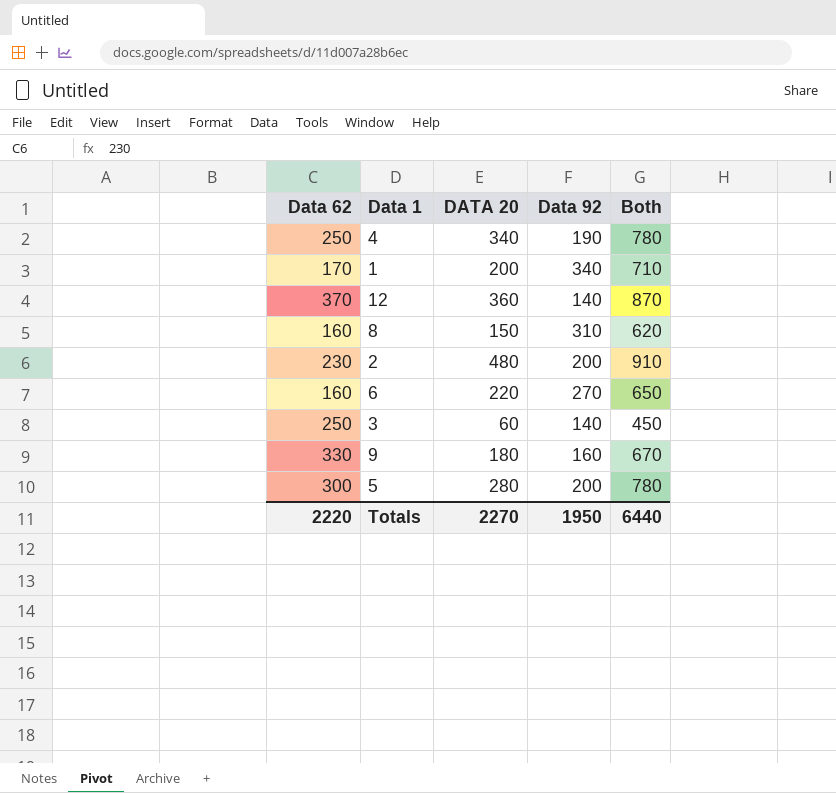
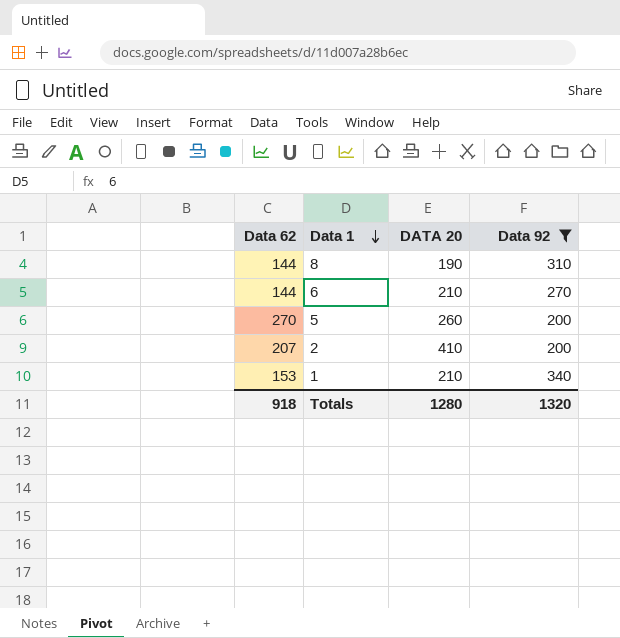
filter: none -> Data 92 >= 200
row order: none -> Data 1 descending
column Both | formula: [Data 62] + [DATA 20] + [Data 92] -> none
8 | Data 62: 160 -> 144
8 | DATA 20: 150 -> 190
6 | Data 62: 160 -> 144
6 | DATA 20: 220 -> 210
5 | Data 62: 300 -> 270
5 | DATA 20: 280 -> 260
2 | Data 62: 230 -> 207
2 | DATA 20: 480 -> 410
1 | Data 62: 170 -> 153
1 | DATA 20: 200 -> 210
Totals | Data 62: 2220 -> 918
Totals | DATA 20: 2270 -> 1280
Totals | Data 92: 1950 -> 1320

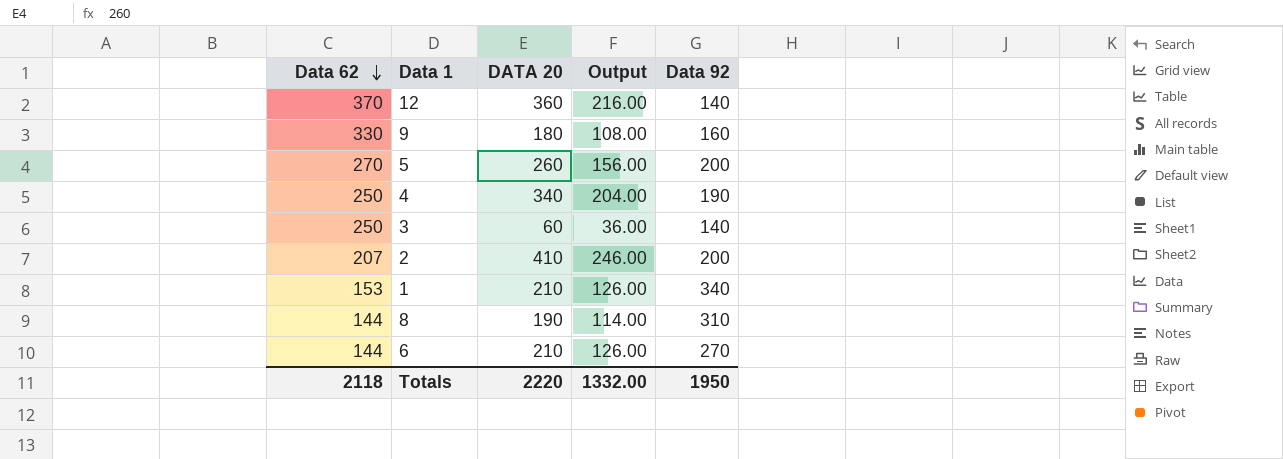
filter: Data 92 >= 200 -> none
row order: Data 1 descending -> Data 62 descending
column Output | formula: none -> [DATA 20] * 0.6
Totals | Data 62: 918 -> 2118
Totals | DATA 20: 1280 -> 2220
Totals | Data 92: 1320 -> 1950

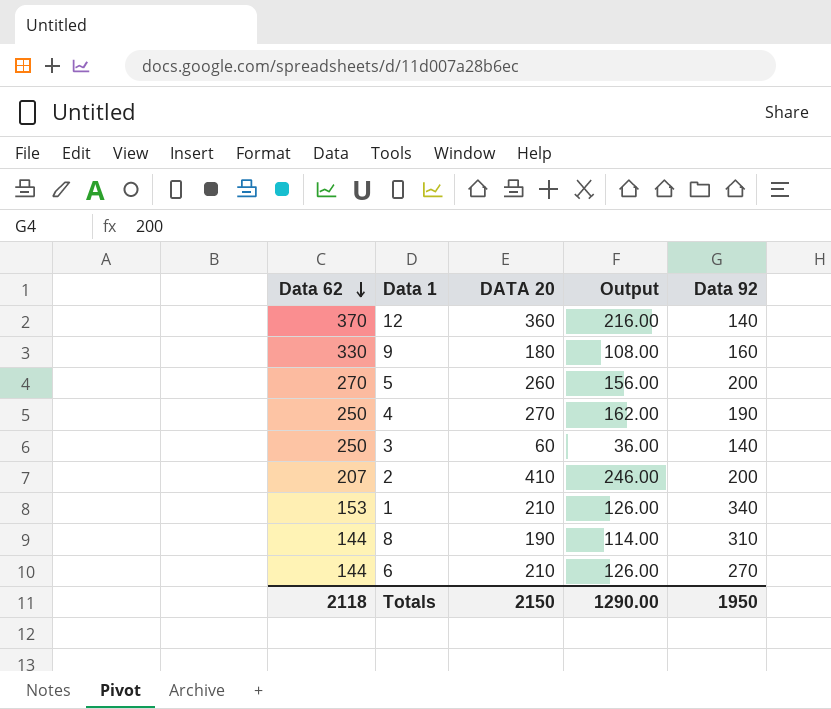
4 | DATA 20: 340 -> 270
4 | Output: 204.00 -> 162.00
Totals | DATA 20: 2220 -> 2150
Totals | Output: 1332.00 -> 1290.00

